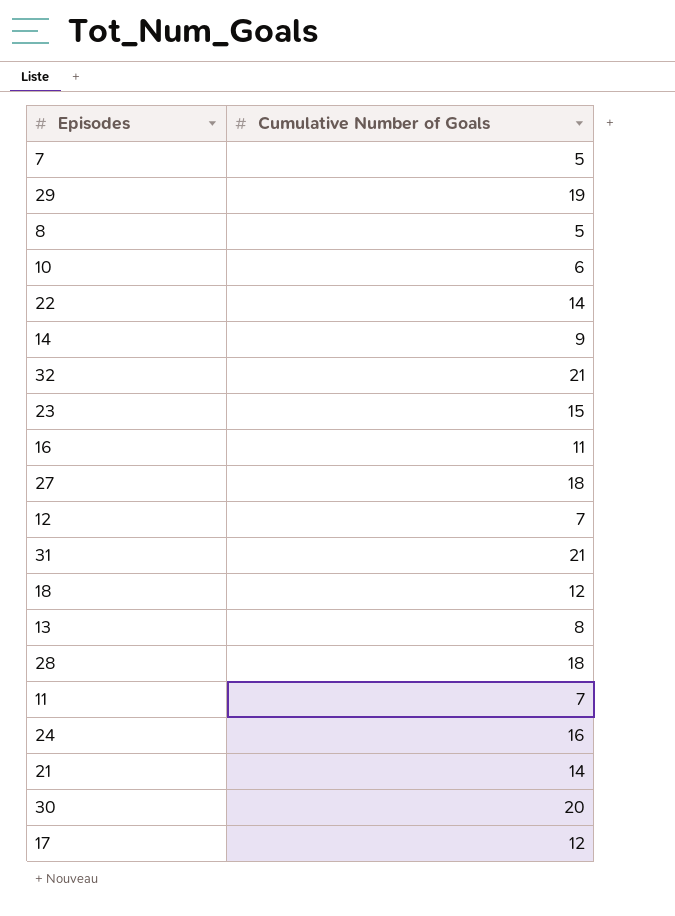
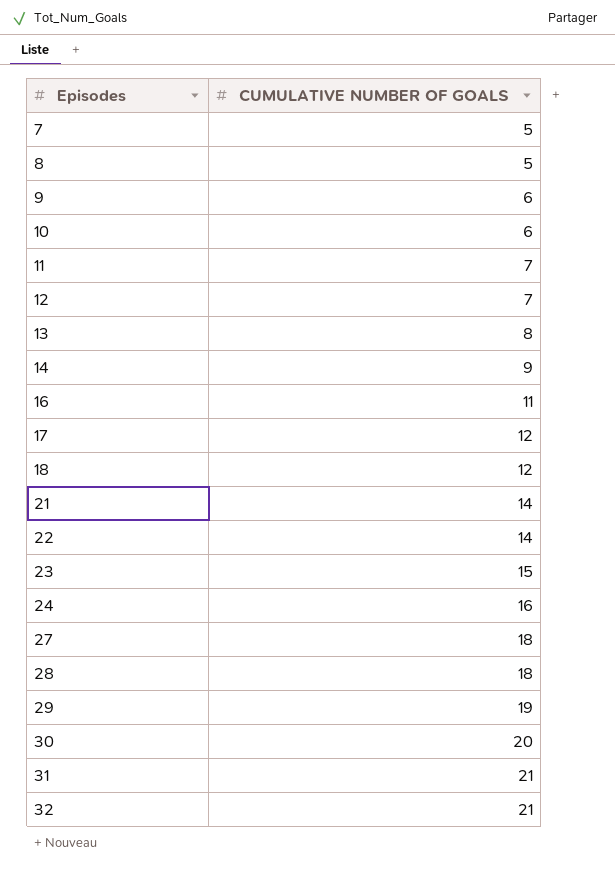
row order: none -> Episodes ascending
column name: Cumulative Number of Goals -> CUMULATIVE NUMBER OF GOALS
row 9: none -> 6

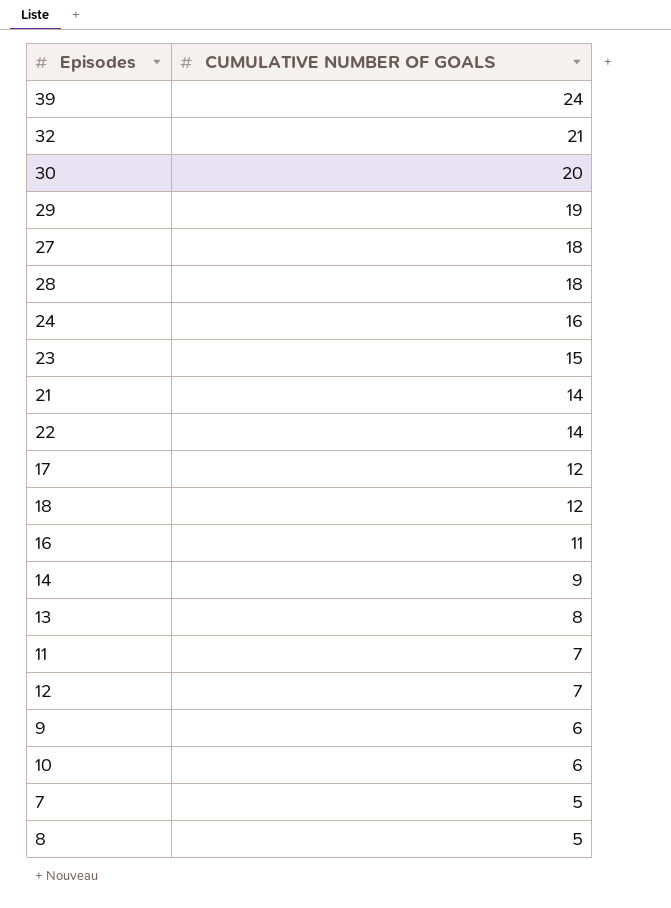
row order: Episodes ascending -> CUMULATIVE NUMBER OF GOALS descending
row 31: 21 -> none
row 39: none -> 24

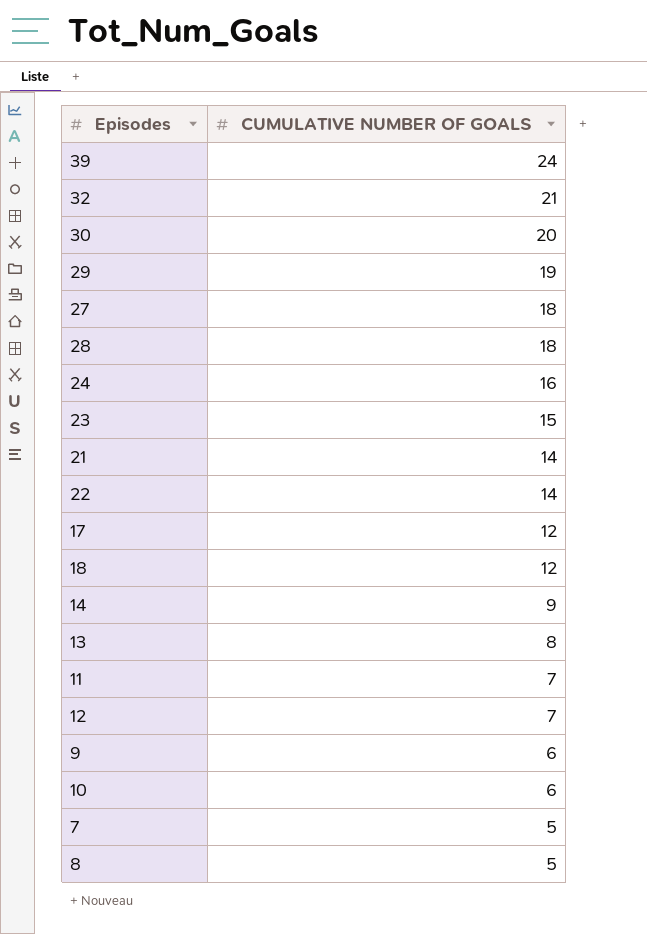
row 16: 11 -> none

